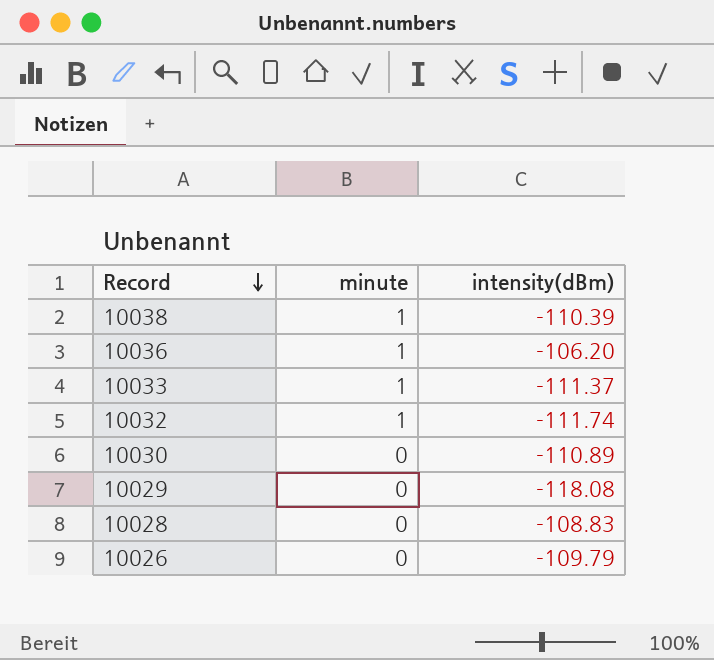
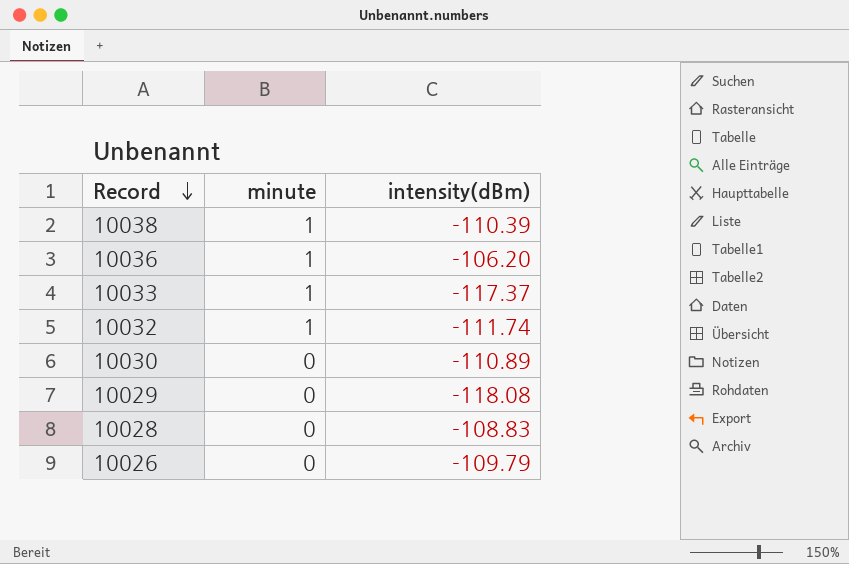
10033 | intensity(dBm): -111.37 -> -117.37

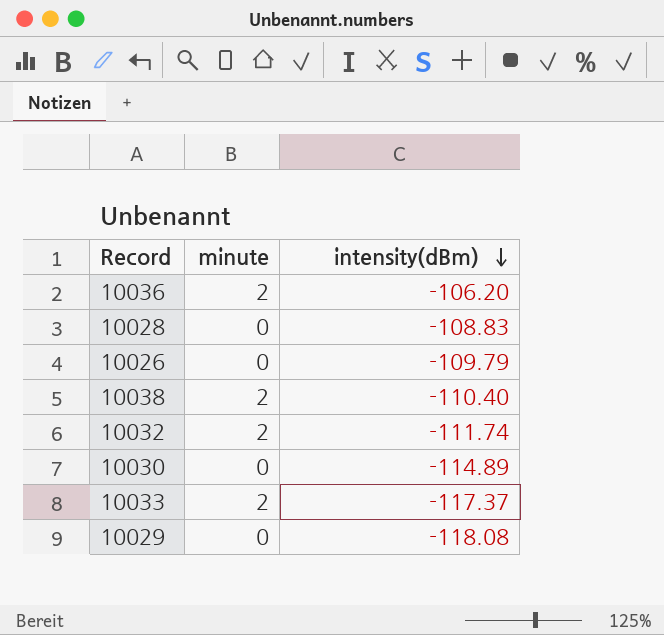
row order: Record descending -> intensity(dBm) descending
10036 | minute: 1 -> 2
10038 | minute: 1 -> 2
10038 | intensity(dBm): -110.39 -> -110.40
10032 | minute: 1 -> 2
10030 | intensity(dBm): -110.89 -> -114.89
10033 | minute: 1 -> 2

